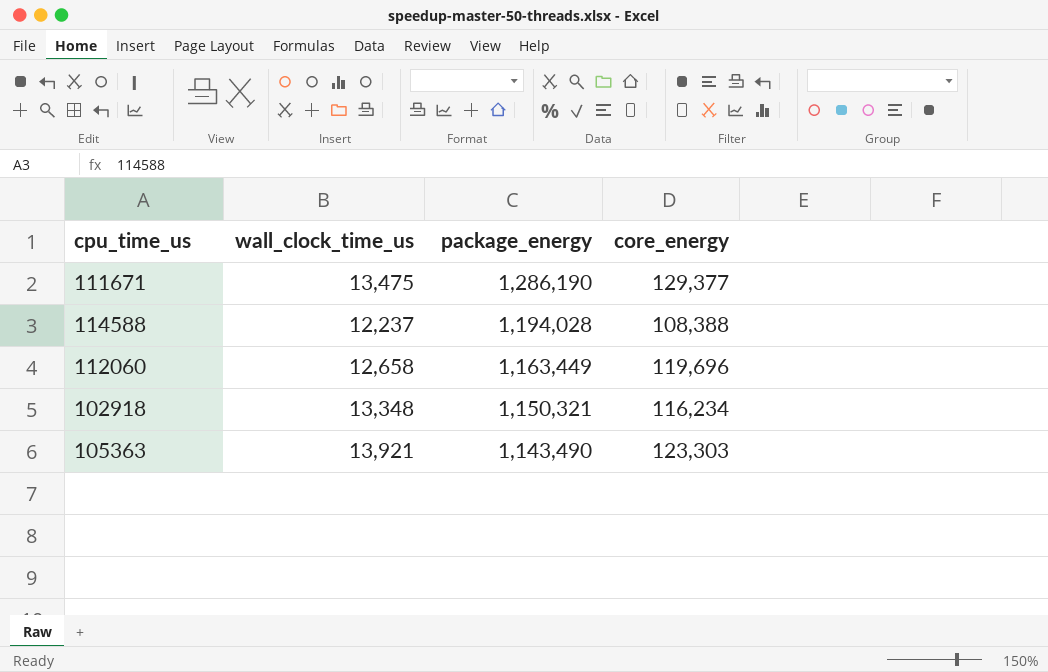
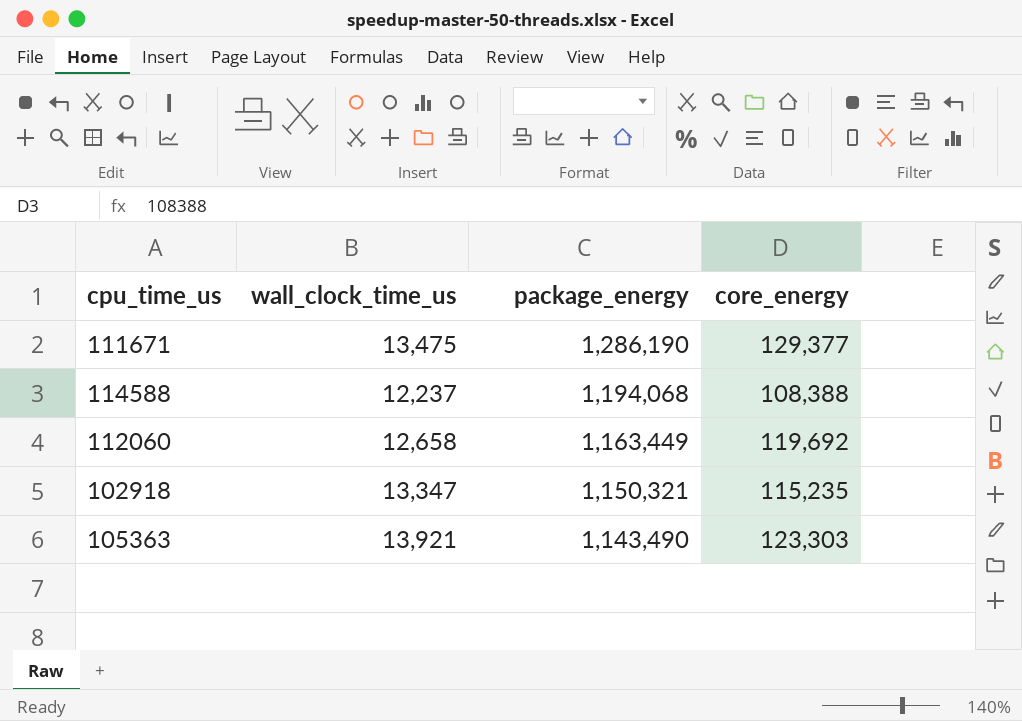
114588 | package_energy: 1,194,028 -> 1,194,068
112060 | core_energy: 119,696 -> 119,692
102918 | wall_clock_time_us: 13,348 -> 13,347
102918 | core_energy: 116,234 -> 115,235

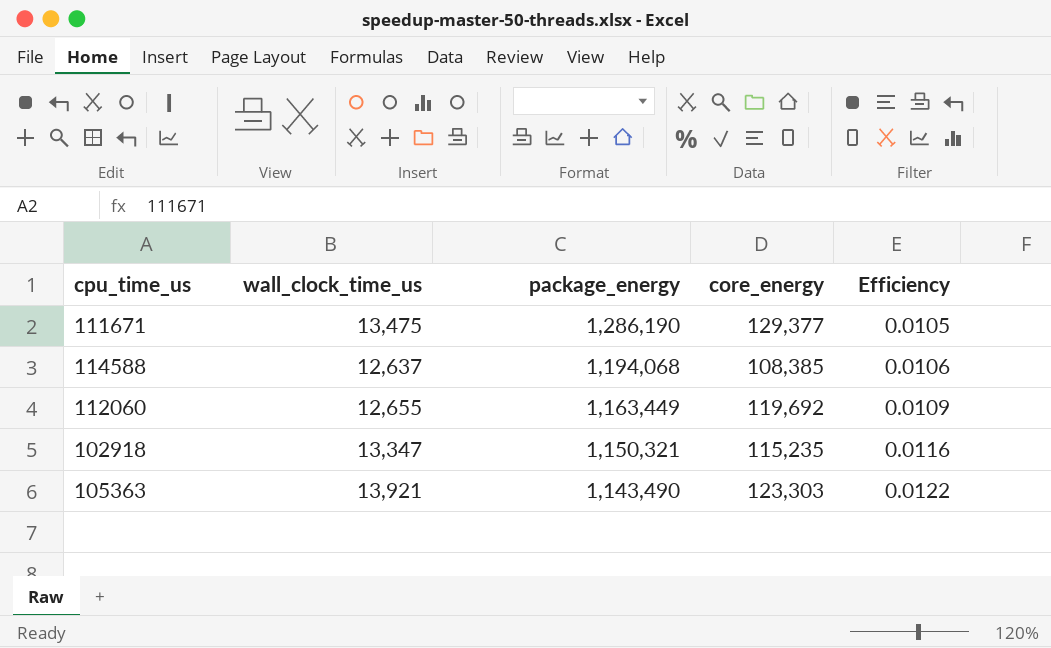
column Efficiency | formula: none -> [wall_clock_time_us] / [package_energy]
114588 | wall_clock_time_us: 12,237 -> 12,637
114588 | core_energy: 108,388 -> 108,385
112060 | wall_clock_time_us: 12,658 -> 12,655

